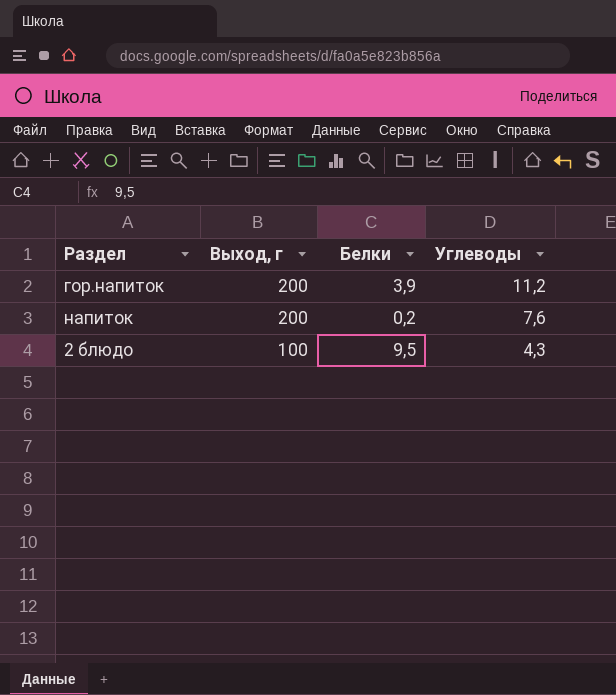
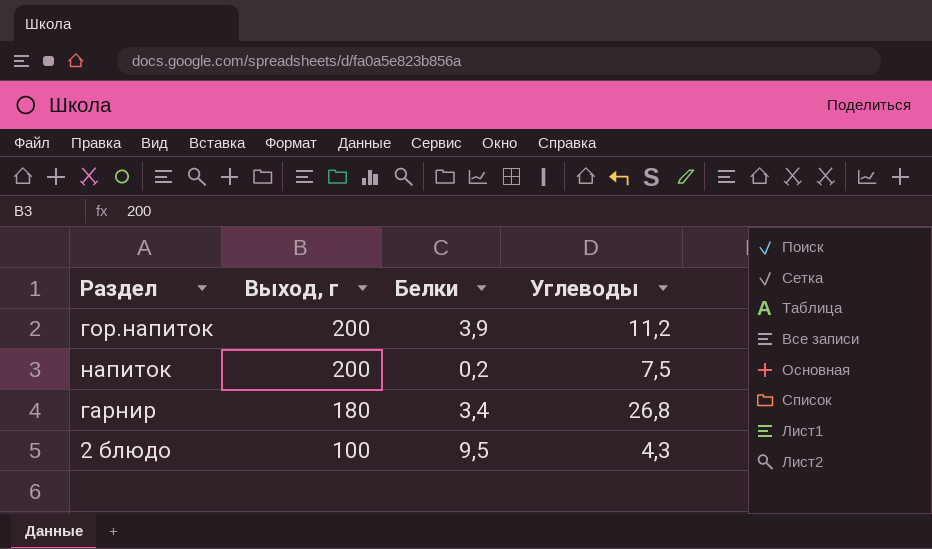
напиток | Углеводы: 7,6 -> 7,5
row гарнир: none -> 180 | 3,4 | 26,8

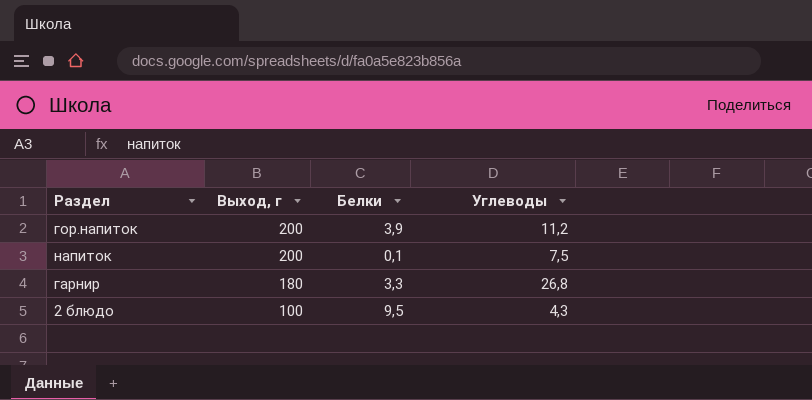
напиток | Белки: 0,2 -> 0,1
гарнир | Белки: 3,4 -> 3,3

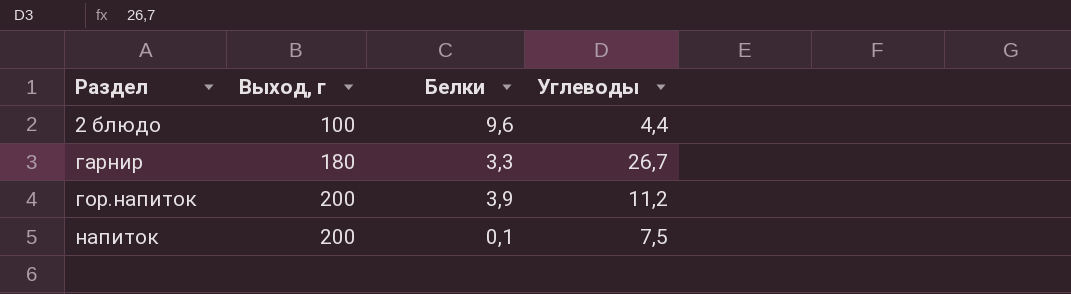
row order: Выход, г descending -> Раздел ascending
2 блюдо | Белки: 9,5 -> 9,6
2 блюдо | Углеводы: 4,3 -> 4,4
гарнир | Углеводы: 26,8 -> 26,7

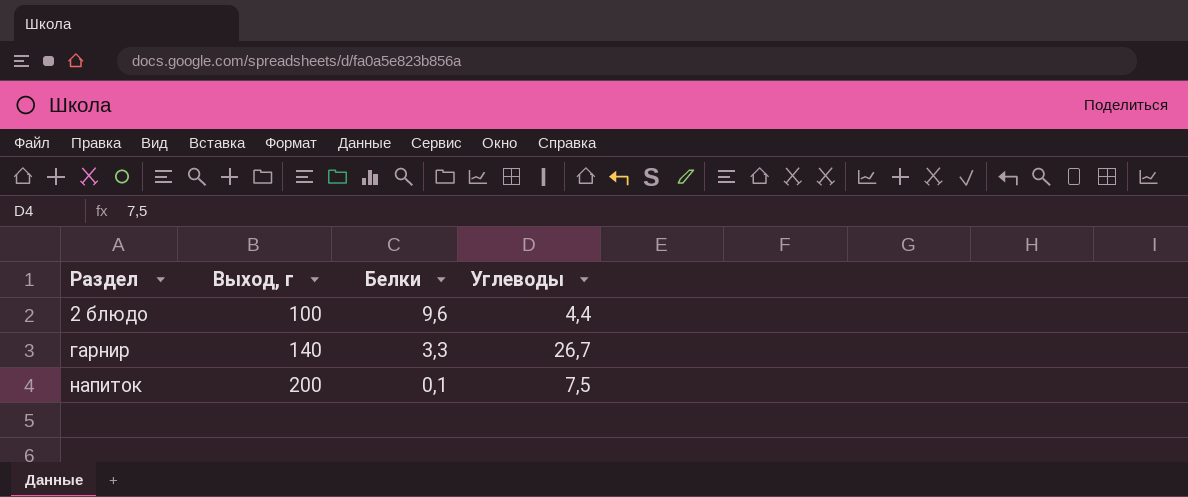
row гор.напиток: 200 | 3,9 | 11,2 -> none
гарнир | Выход, г: 180 -> 140

